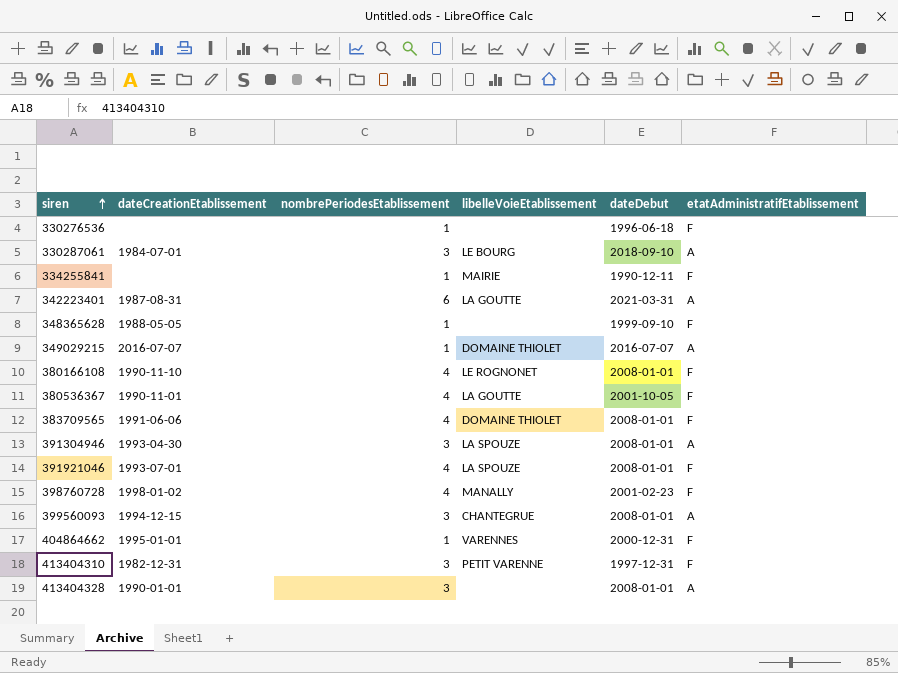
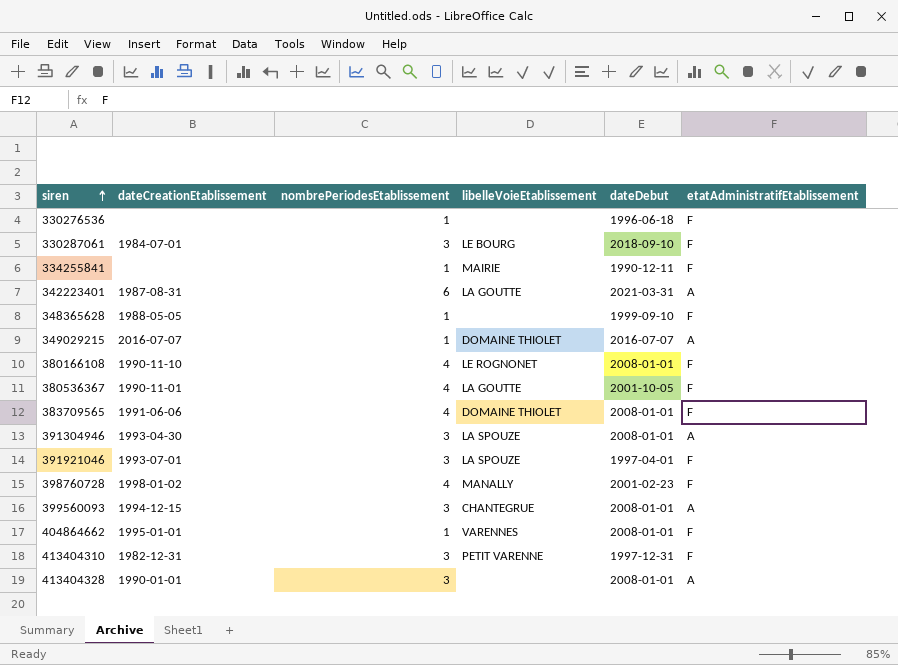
330287061 | etatAdministratifEtablissement: A -> F
391921046 | nombrePeriodesEtablissement: 4 -> 3
391921046 | dateDebut: 2008-01-01 -> 1997-04-01
404864662 | dateDebut: 2000-12-31 -> 2008-01-01

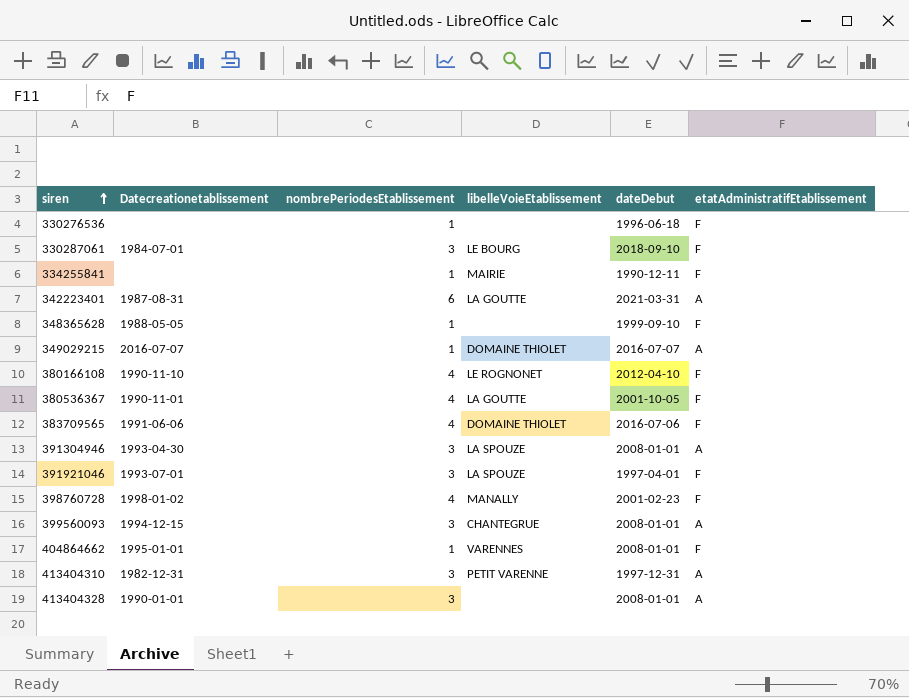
column name: dateCreationEtablissement -> Datecreationetablissement
380166108 | dateDebut: 2008-01-01 -> 2012-04-10
383709565 | dateDebut: 2008-01-01 -> 2016-07-06
413404310 | etatAdministratifEtablissement: F -> A

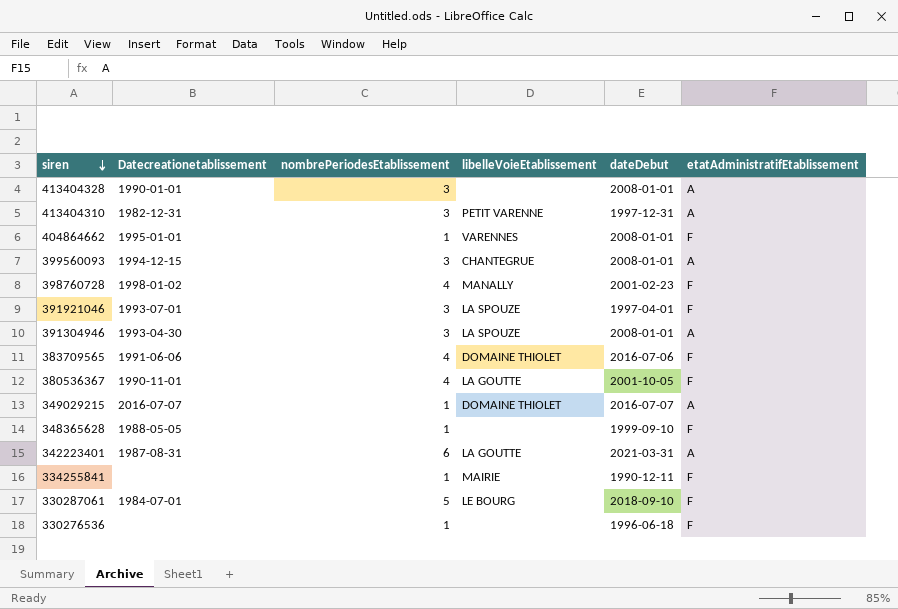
row order: siren ascending -> siren descending
row 380166108: 1990-11-10 | 4 | LE ROGNONET | 2012-04-10 | F -> none
330287061 | nombrePeriodesEtablissement: 3 -> 5

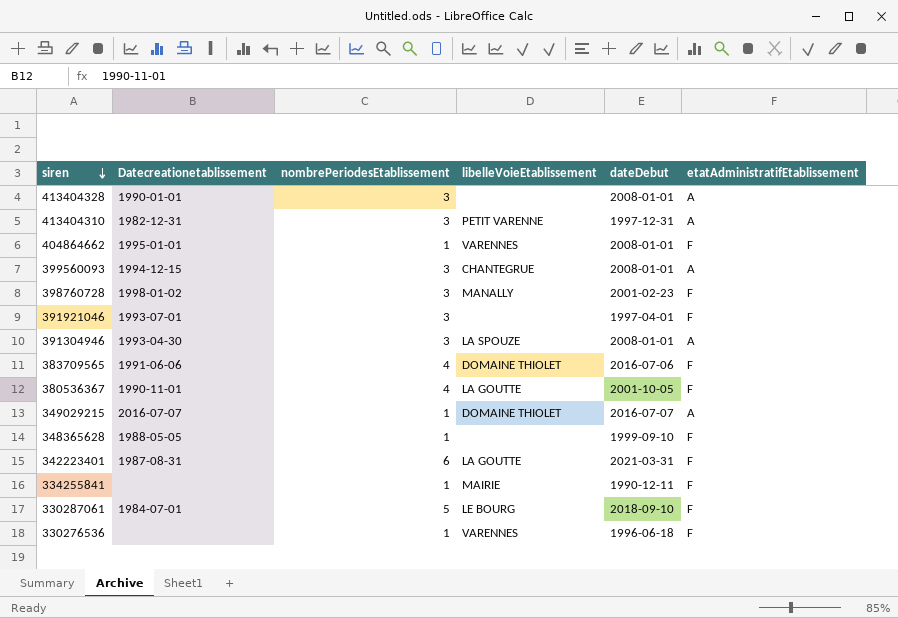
398760728 | nombrePeriodesEtablissement: 4 -> 3
391921046 | libelleVoieEtablissement: LA SPOUZE -> none
342223401 | etatAdministratifEtablissement: A -> F
330276536 | libelleVoieEtablissement: none -> VARENNES

